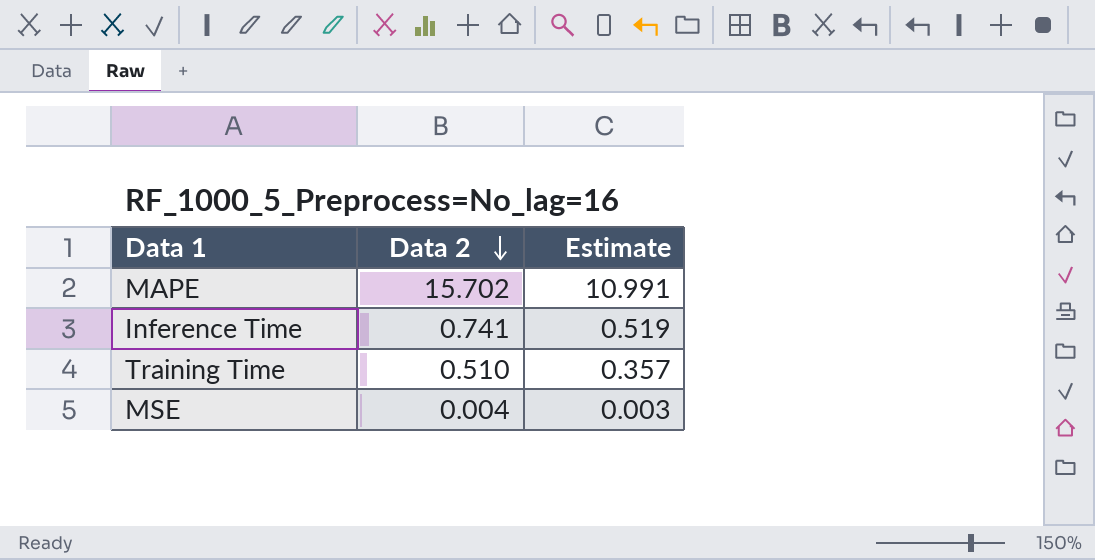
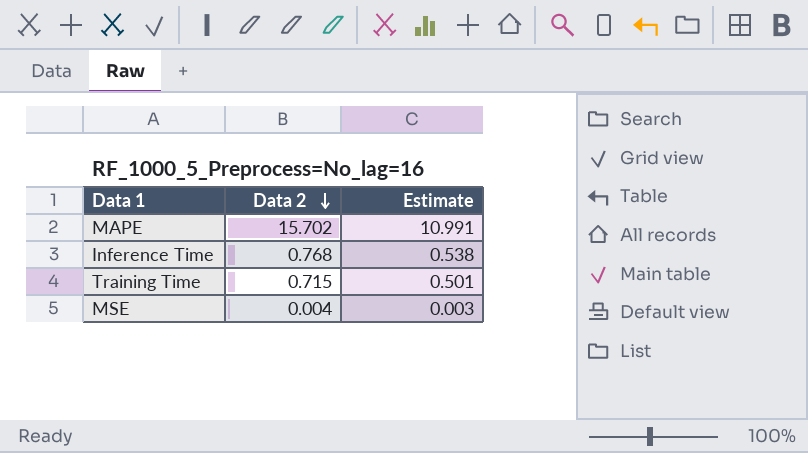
Inference Time | Data 2: 0.741 -> 0.768
Inference Time | Estimate: 0.519 -> 0.538
Training Time | Data 2: 0.510 -> 0.715
Training Time | Estimate: 0.357 -> 0.501

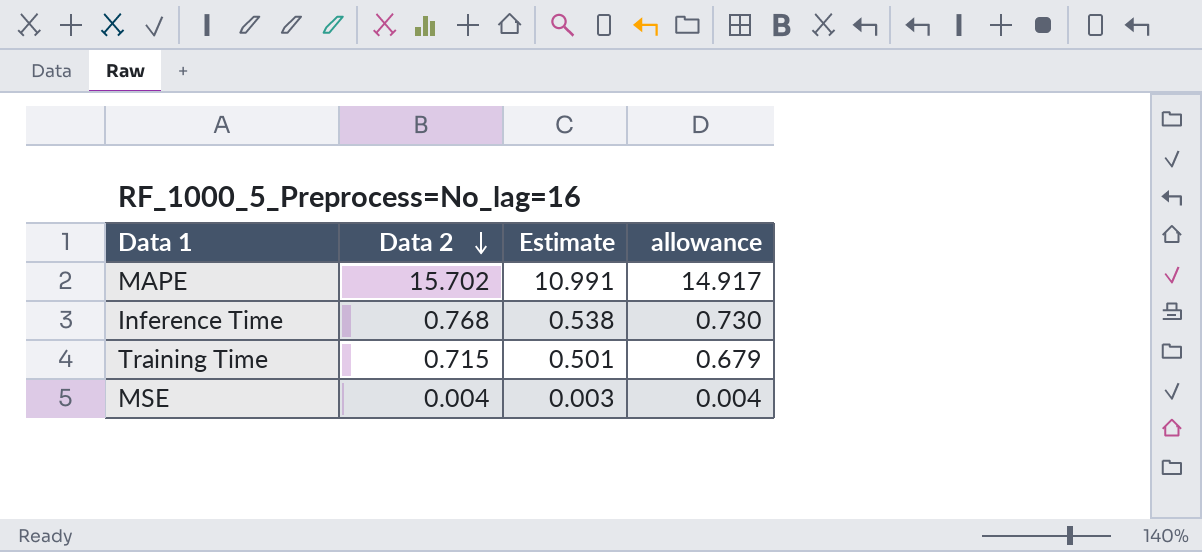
column allowance | formula: none -> [Data 2] * 0.95

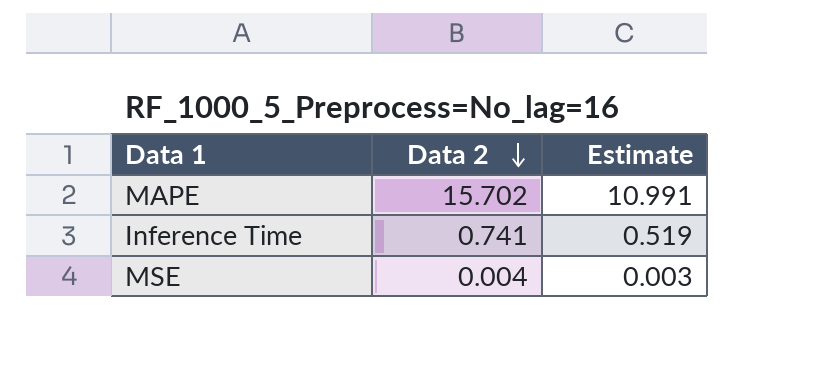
column allowance | formula: [Data 2] * 0.95 -> none
row Training Time: 0.715 | 0.501 | 0.679 -> none
Inference Time | Data 2: 0.768 -> 0.741
Inference Time | Estimate: 0.538 -> 0.519

